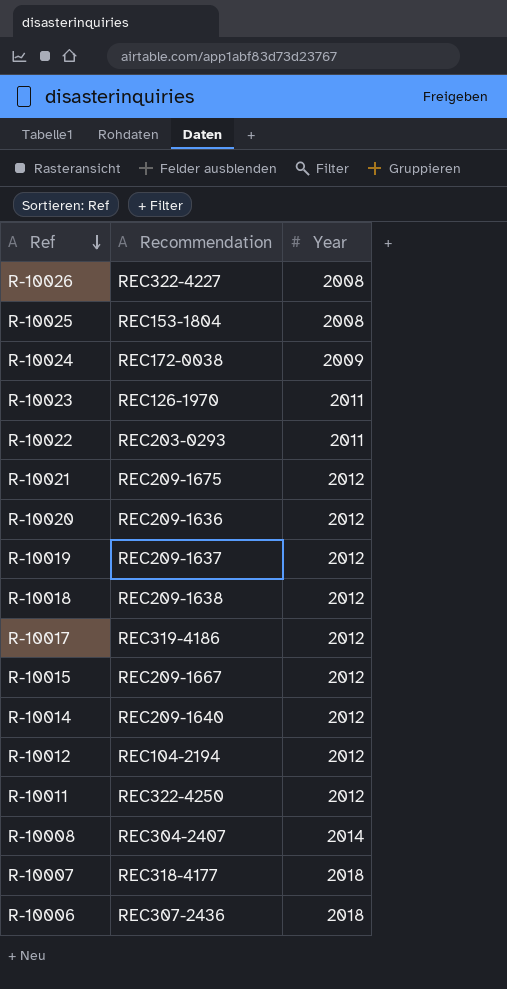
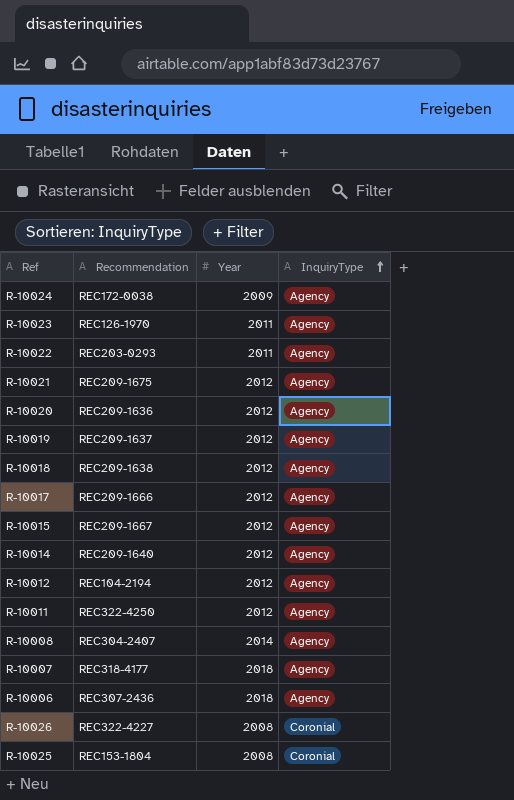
row order: Ref descending -> InquiryType ascending
column InquiryType | position: none -> 4
R-10017 | Recommendation: REC319-4186 -> REC209-1666

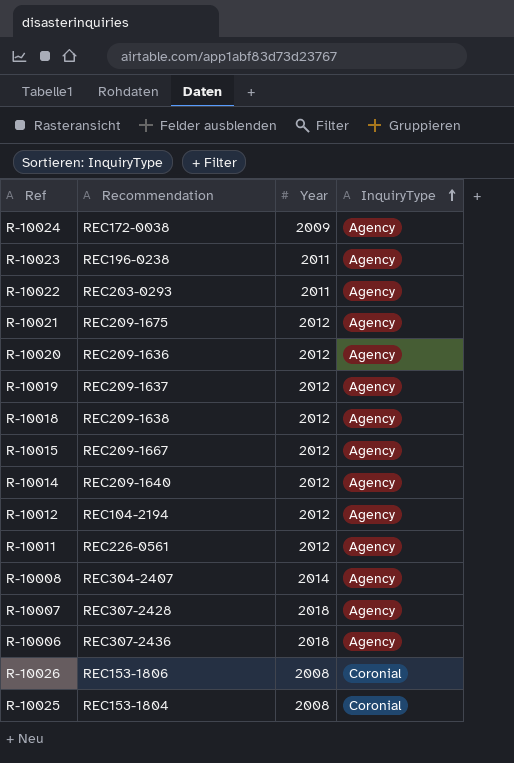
row R-10017: REC209-1666 | 2012 | Agency -> none
R-10023 | Recommendation: REC126-1970 -> REC196-0238
R-10011 | Recommendation: REC322-4250 -> REC226-0561
R-10007 | Recommendation: REC318-4177 -> REC307-2428
R-10026 | Recommendation: REC322-4227 -> REC153-1806

